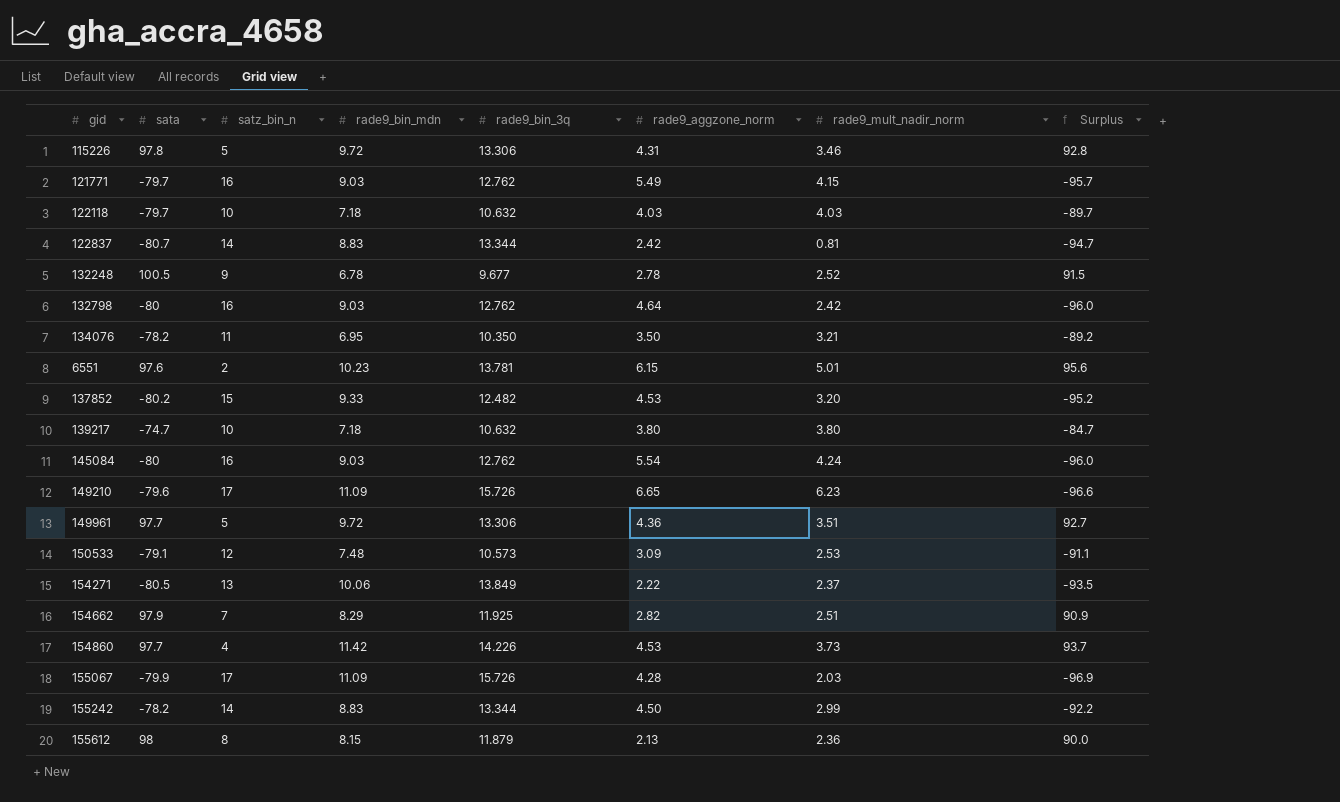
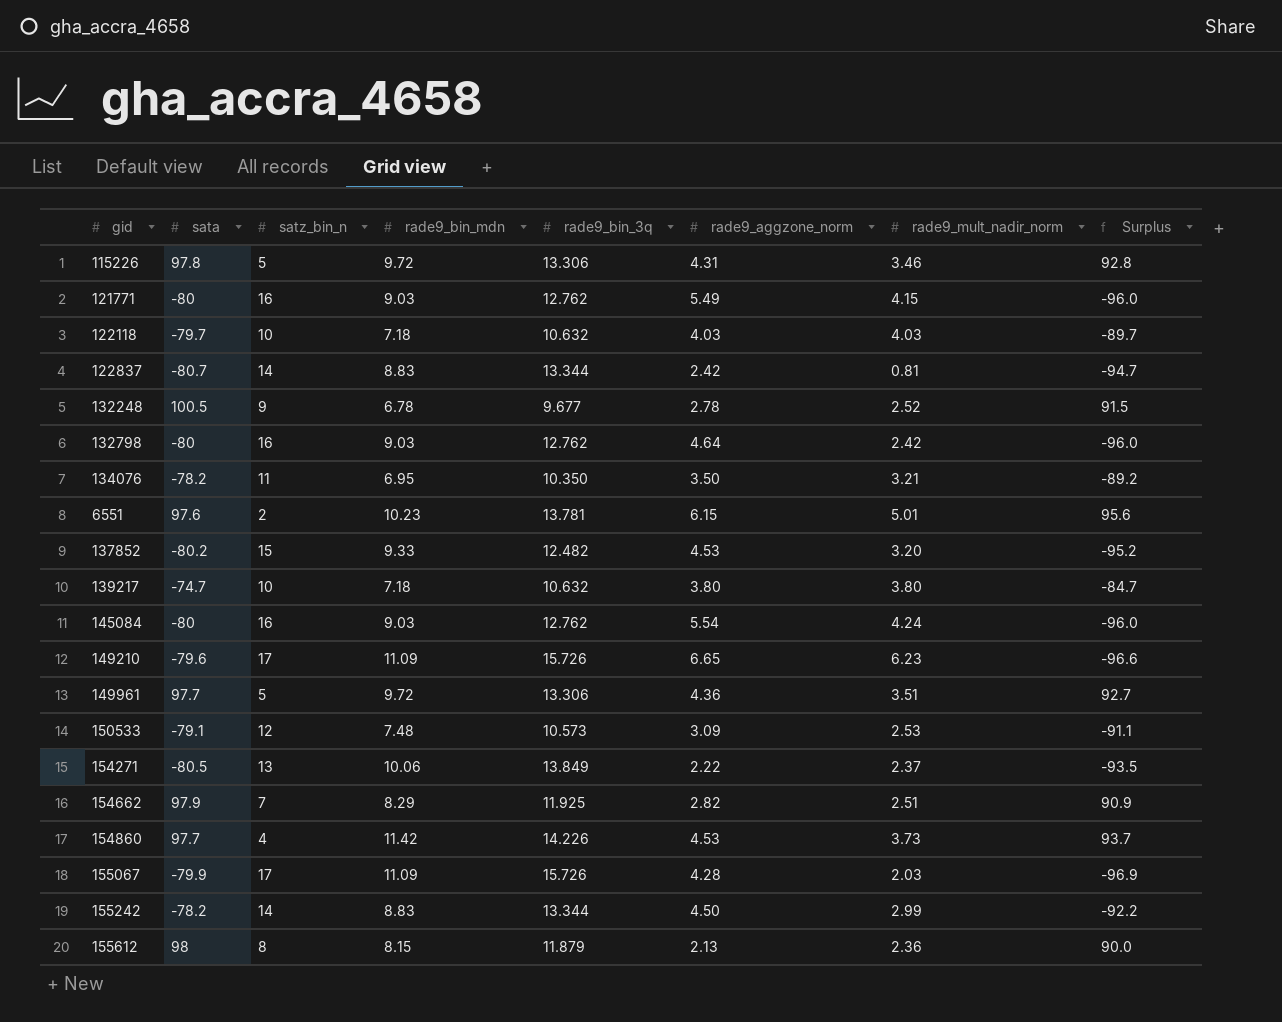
121771 | sata: -79.7 -> -80
121771 | Surplus: -95.7 -> -96.0

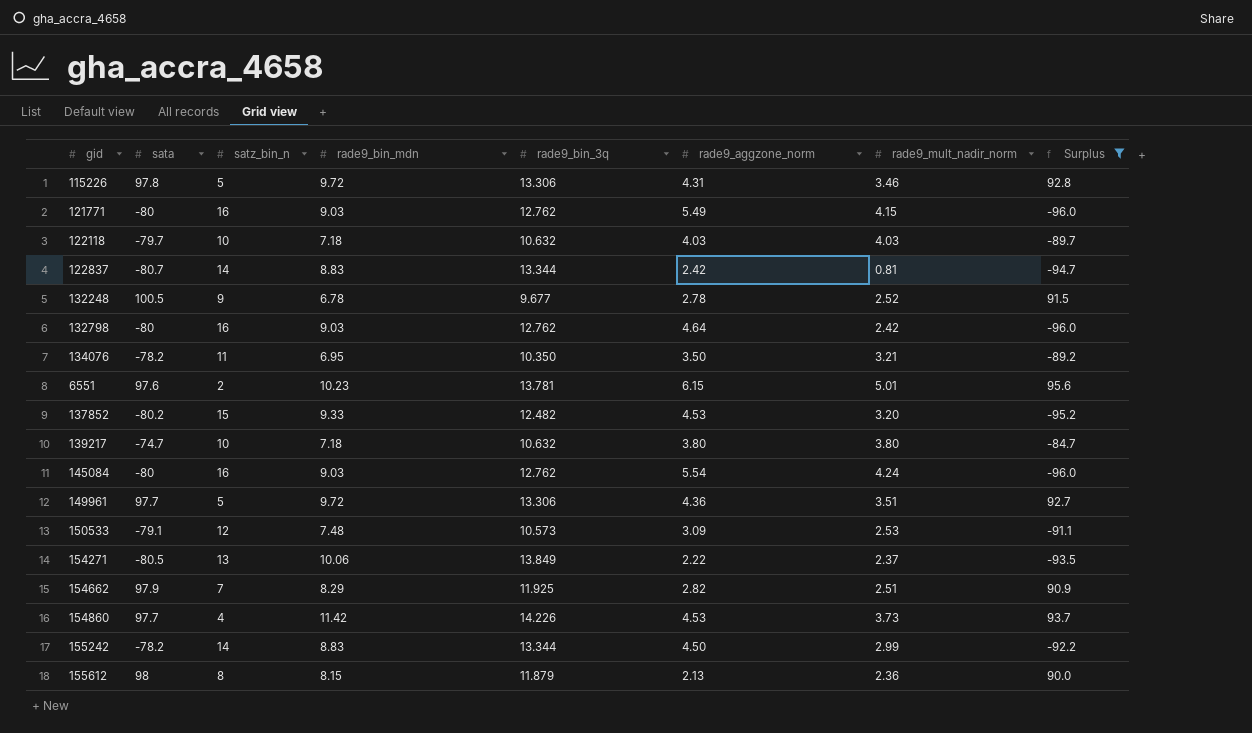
filter: none -> Surplus >= -96.0

